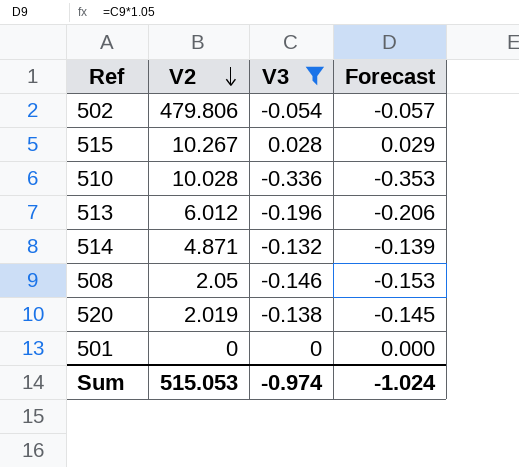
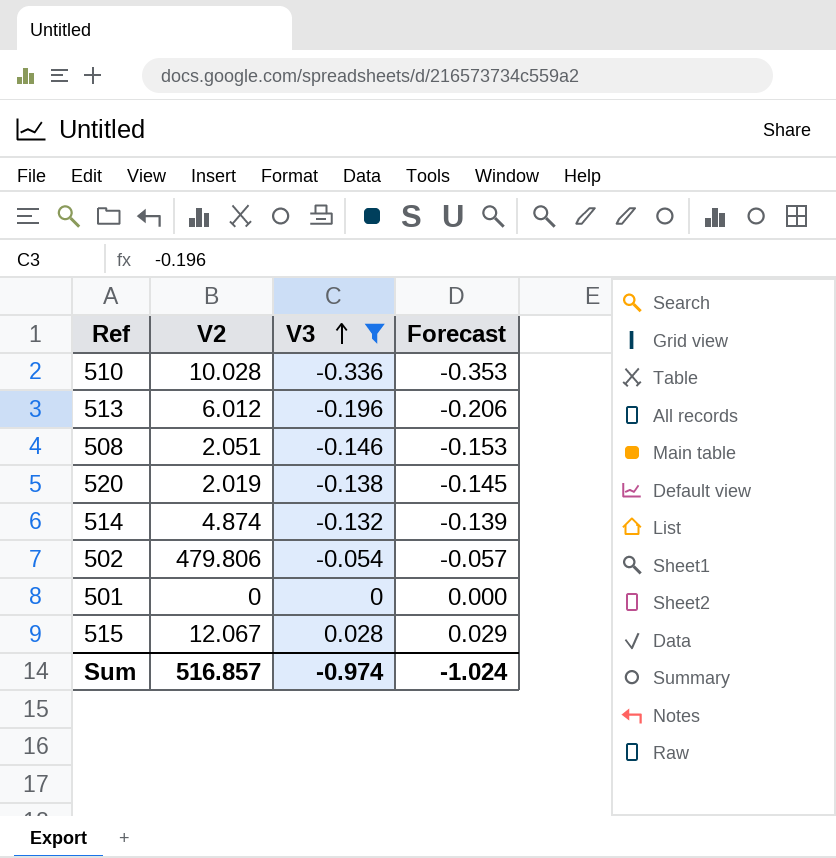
row order: V2 descending -> V3 ascending
508 | V2: 2.05 -> 2.051
514 | V2: 4.871 -> 4.874
515 | V2: 10.267 -> 12.067
Sum | V2: 515.053 -> 516.857

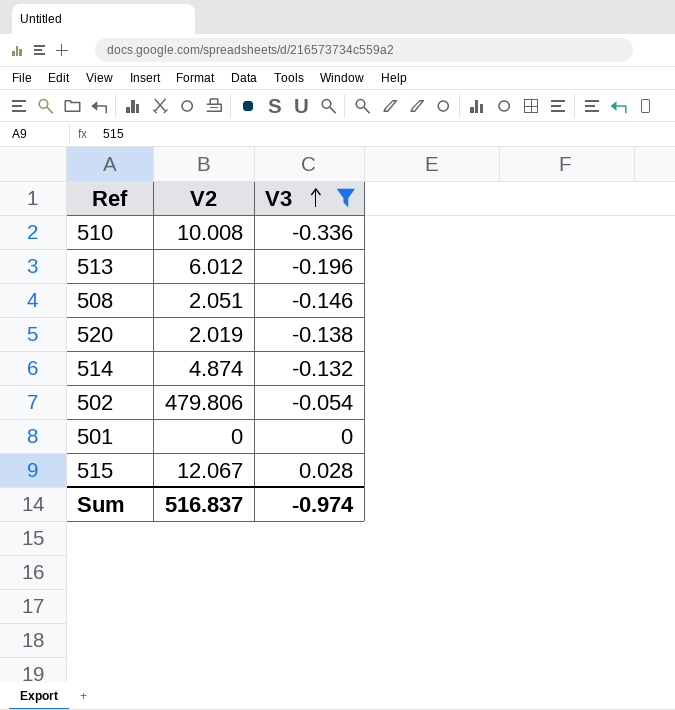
column Forecast | formula: [V3] * 1.05 -> none
510 | V2: 10.028 -> 10.008
Sum | V2: 516.857 -> 516.837

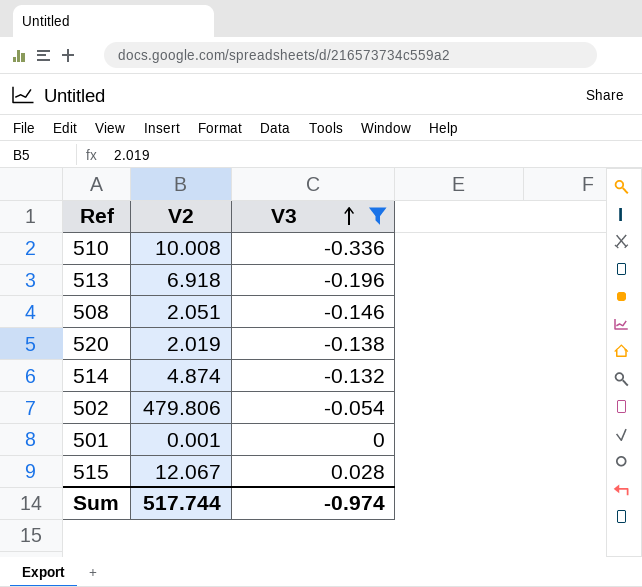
513 | V2: 6.012 -> 6.918
501 | V2: 0 -> 0.001
Sum | V2: 516.837 -> 517.744

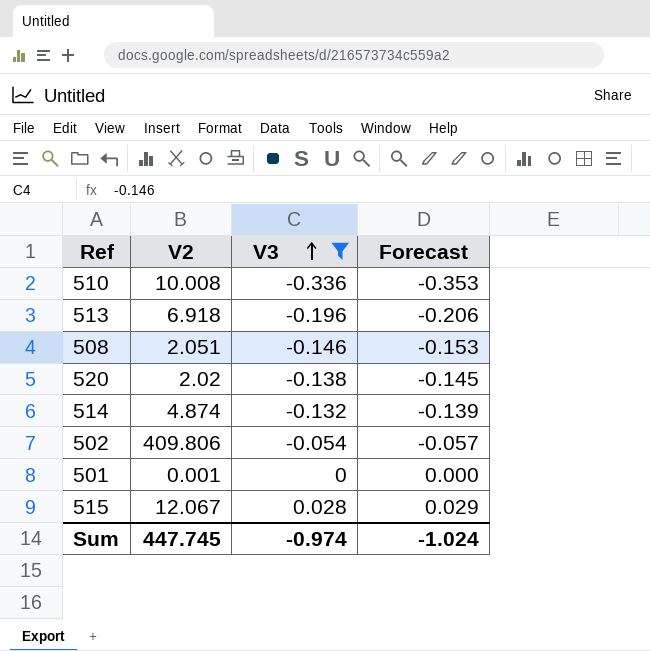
column Forecast | formula: none -> [V3] * 1.05
520 | V2: 2.019 -> 2.02
502 | V2: 479.806 -> 409.806
Sum | V2: 517.744 -> 447.745

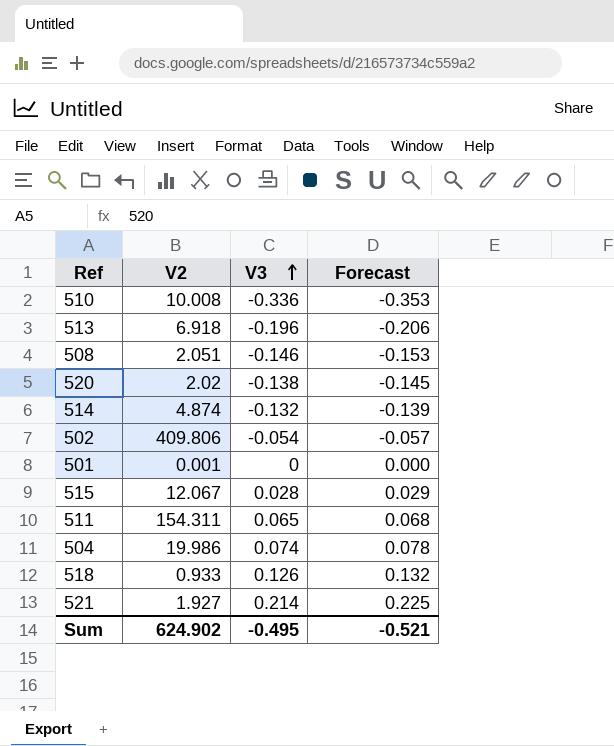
filter: V3 <= 0.028 -> none
Sum | V2: 447.745 -> 624.902
Sum | V3: -0.974 -> -0.495
Sum | Forecast: -1.024 -> -0.521

